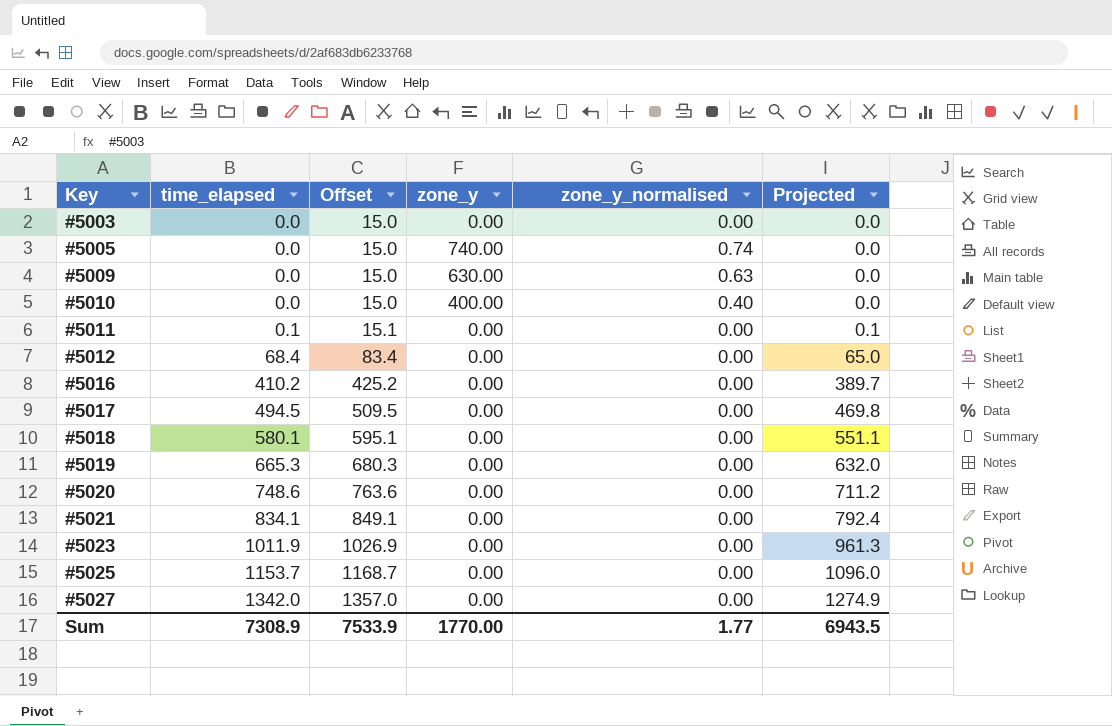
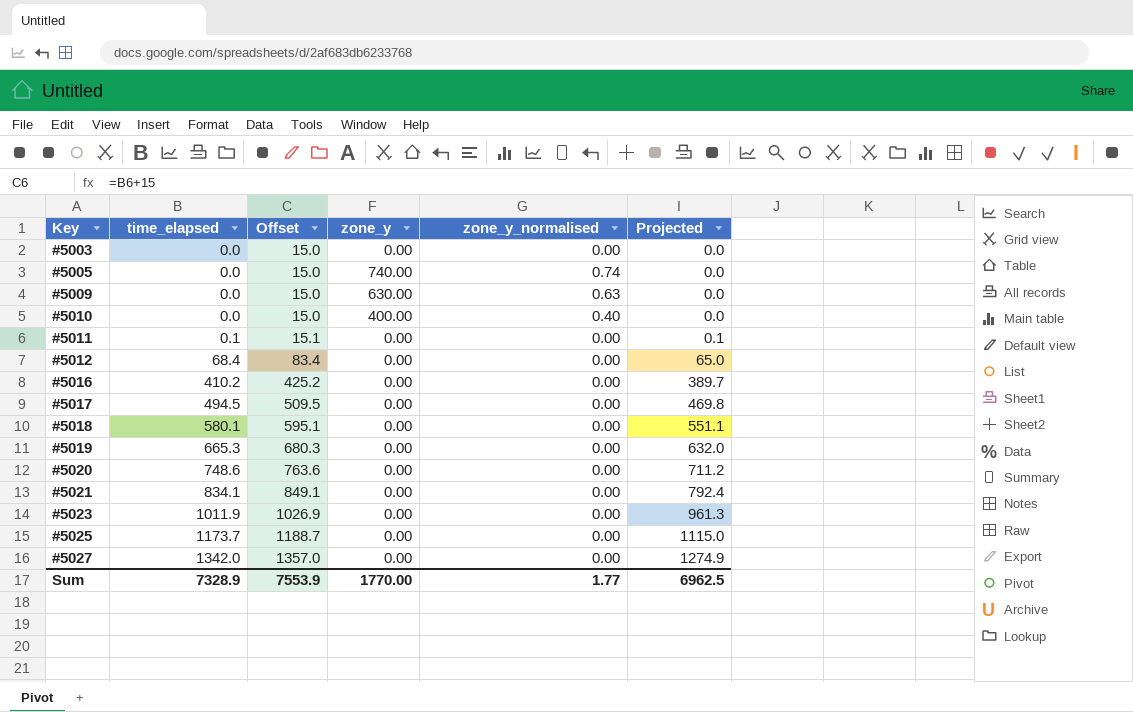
#5025 | time_elapsed: 1153.7 -> 1173.7
#5025 | Offset: 1168.7 -> 1188.7
#5025 | Projected: 1096.0 -> 1115.0
Sum | time_elapsed: 7308.9 -> 7328.9
Sum | Offset: 7533.9 -> 7553.9
Sum | Projected: 6943.5 -> 6962.5

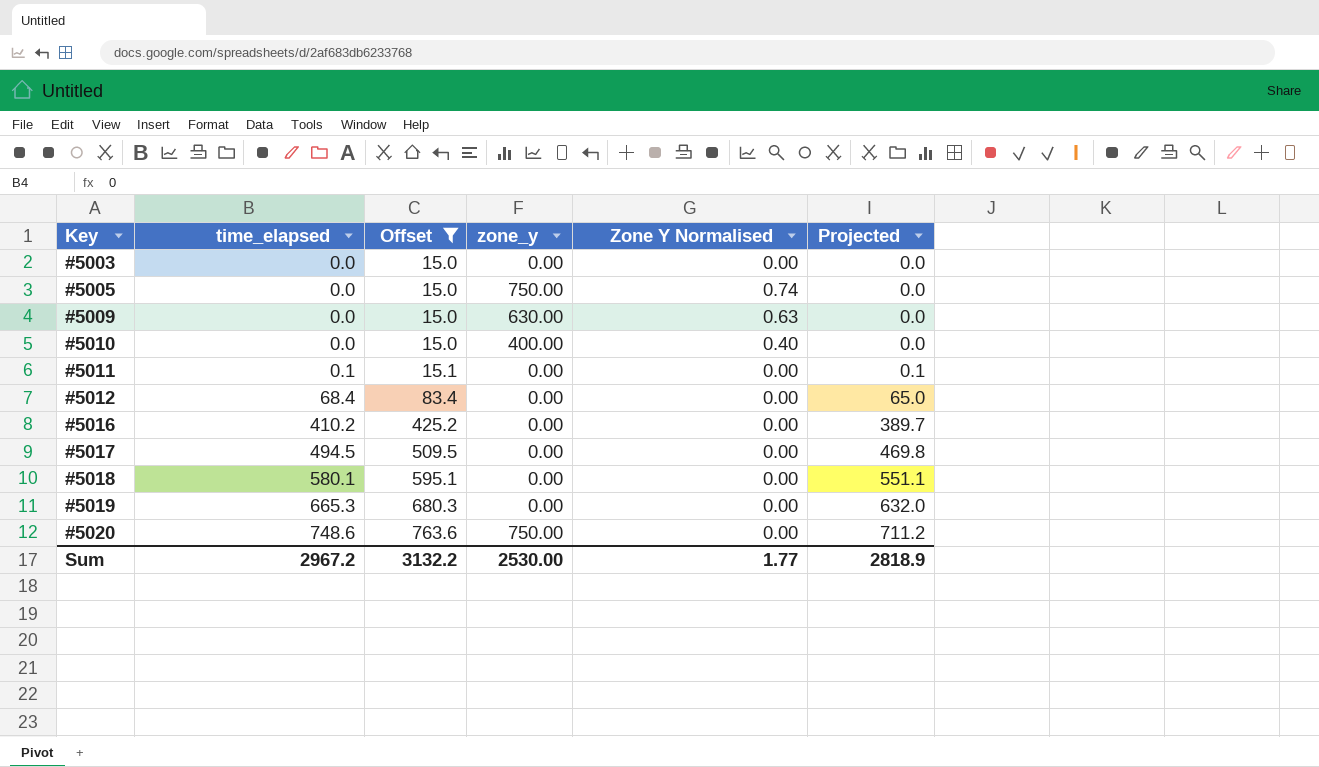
filter: none -> Offset <= 763.6
column name: zone_y_normalised -> Zone Y Normalised
#5005 | zone_y: 740.00 -> 750.00
#5020 | zone_y: 0.00 -> 750.00
Sum | time_elapsed: 7328.9 -> 2967.2
Sum | Offset: 7553.9 -> 3132.2
Sum | zone_y: 1770.00 -> 2530.00
Sum | Projected: 6962.5 -> 2818.9

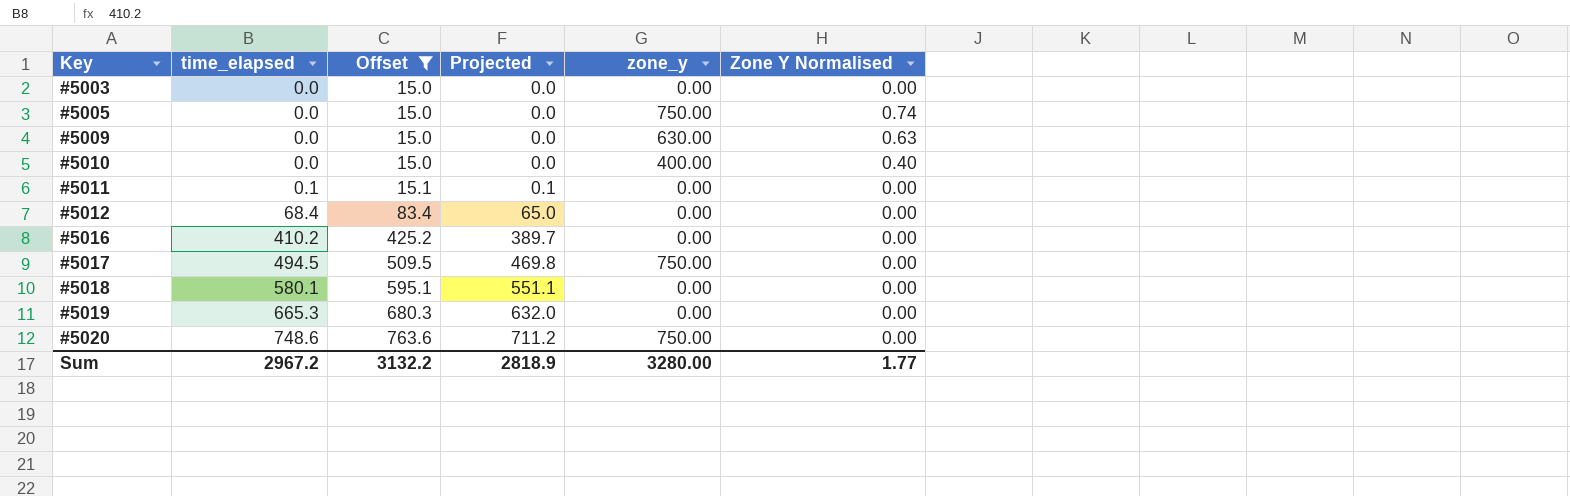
column Projected | position: 6 -> 4
#5017 | zone_y: 0.00 -> 750.00
Sum | zone_y: 2530.00 -> 3280.00

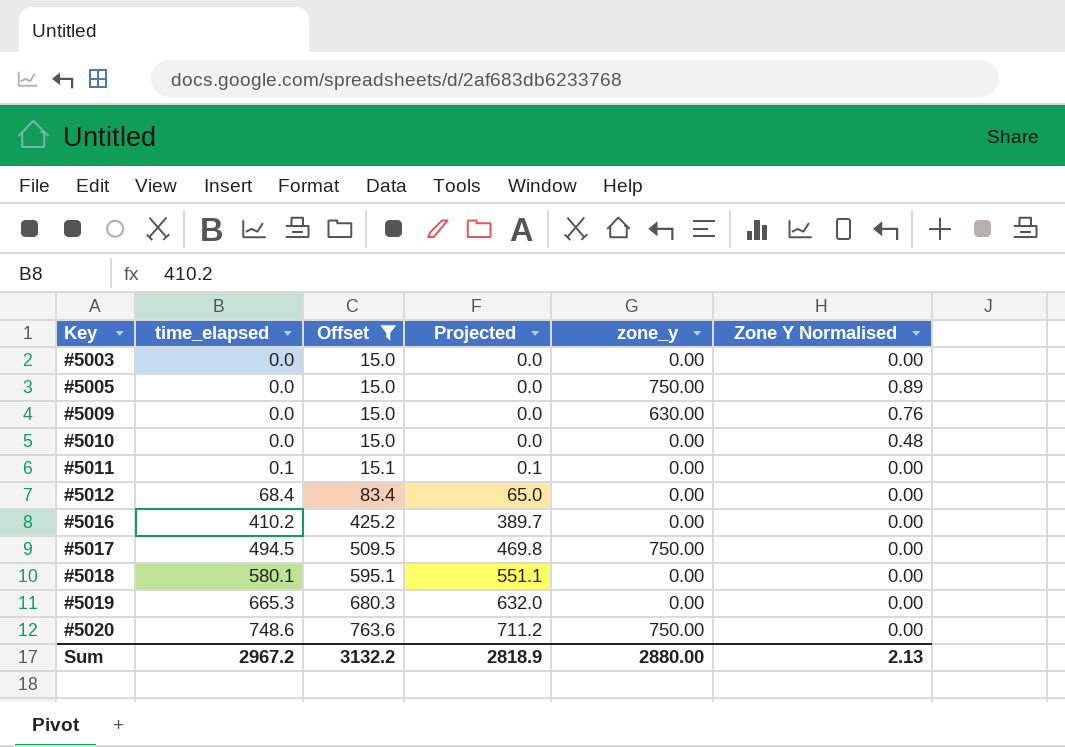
#5005 | Zone Y Normalised: 0.74 -> 0.89
#5009 | Zone Y Normalised: 0.63 -> 0.76
#5010 | zone_y: 400.00 -> 0.00
#5010 | Zone Y Normalised: 0.40 -> 0.48
Sum | zone_y: 3280.00 -> 2880.00
Sum | Zone Y Normalised: 1.77 -> 2.13

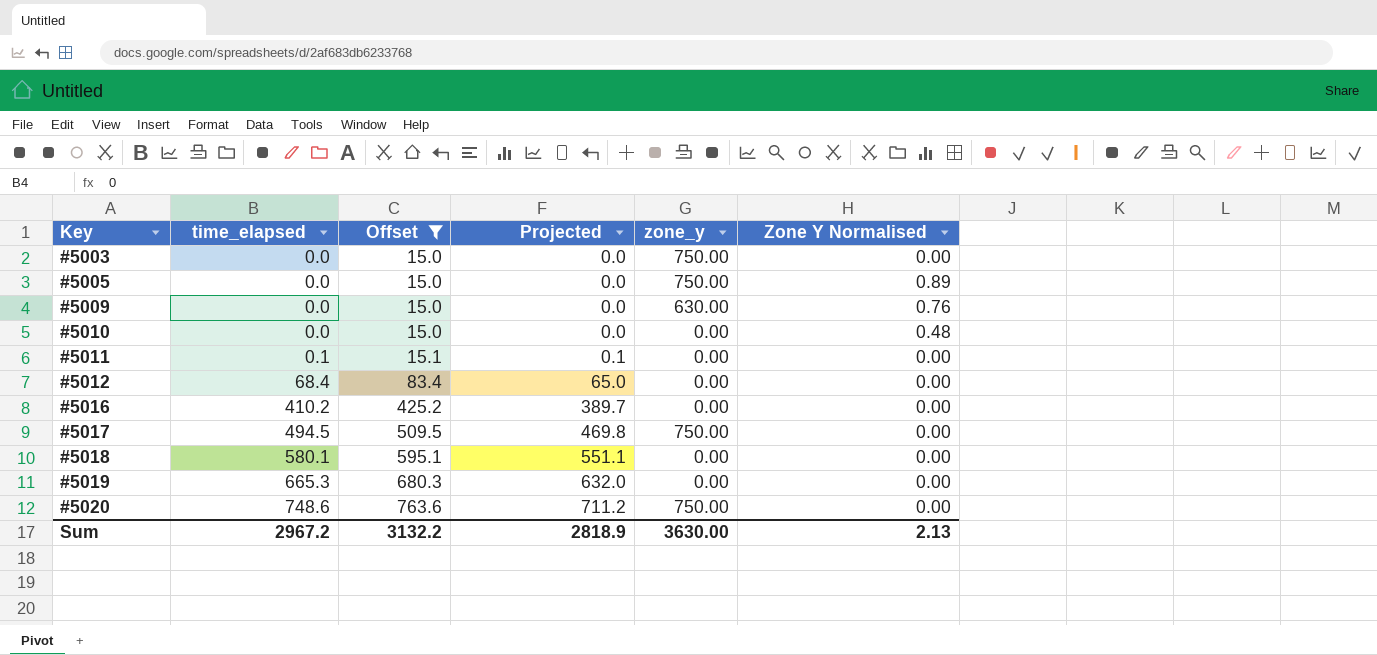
#5003 | zone_y: 0.00 -> 750.00
Sum | zone_y: 2880.00 -> 3630.00

